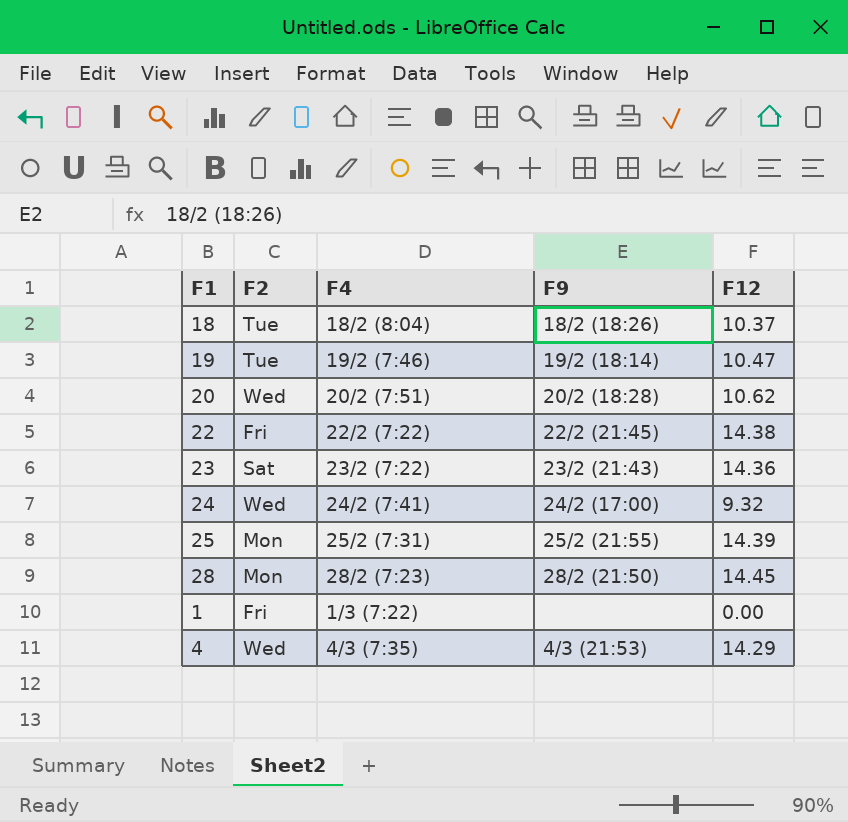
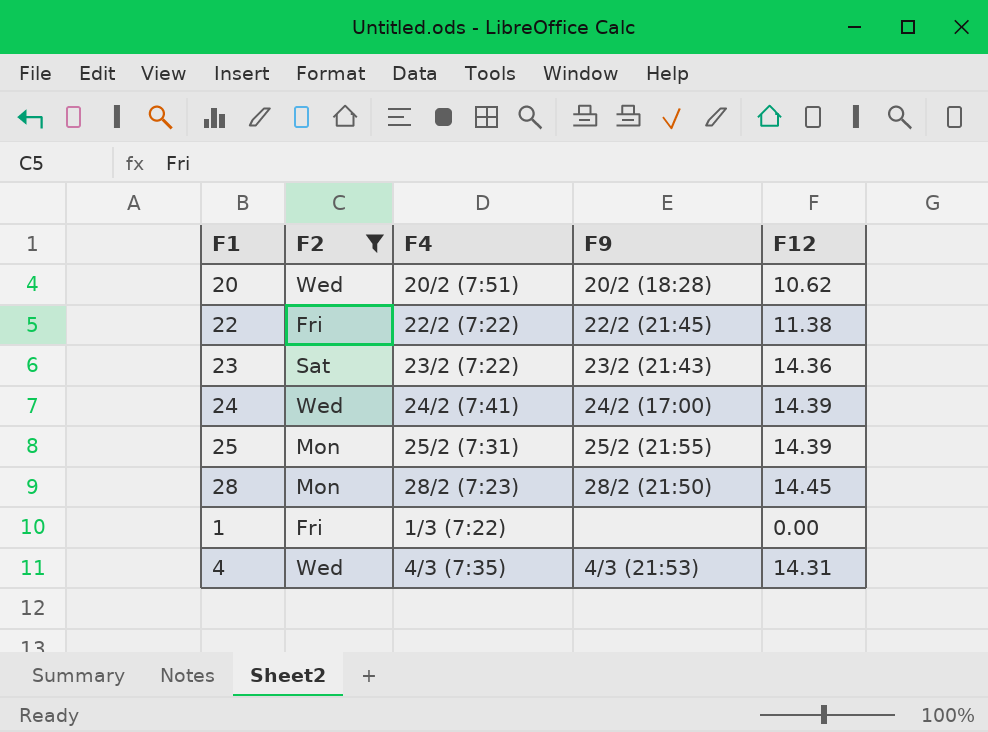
filter: none -> F2 != Tue
22 | F12: 14.38 -> 11.38
24 | F12: 9.32 -> 14.39
4 | F12: 14.29 -> 14.31

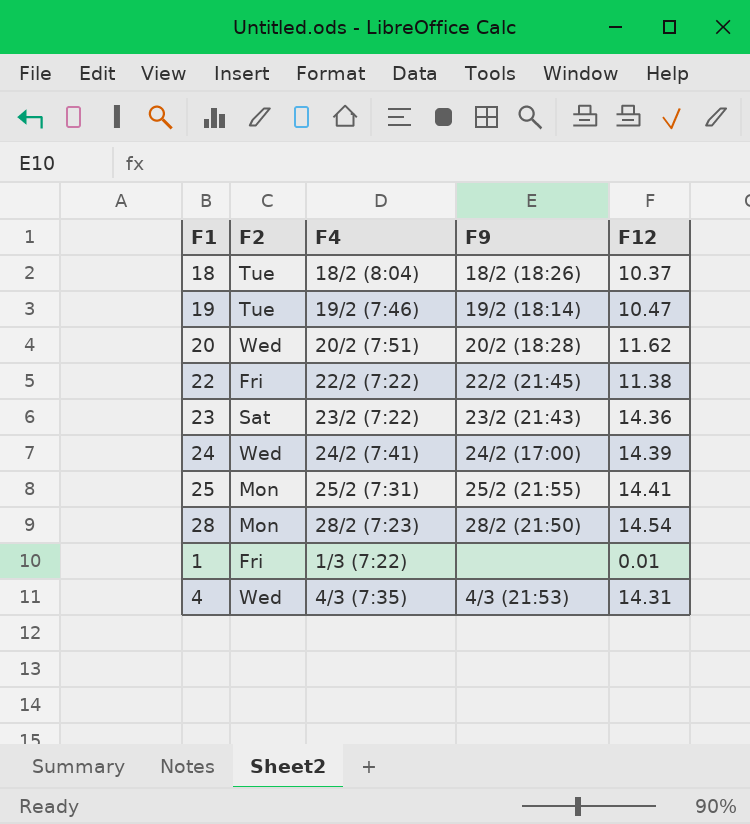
filter: F2 != Tue -> none
20 | F12: 10.62 -> 11.62
25 | F12: 14.39 -> 14.41
28 | F12: 14.45 -> 14.54
1 | F12: 0.00 -> 0.01

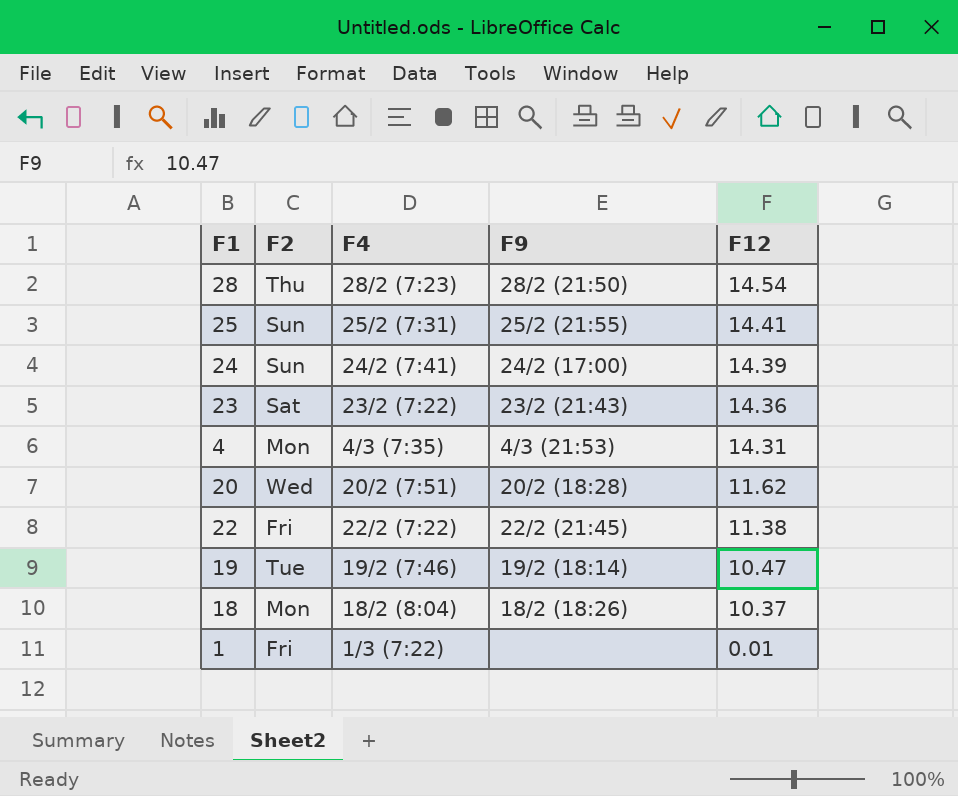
row order: none -> F12 descending
28 | F2: Mon -> Thu
25 | F2: Mon -> Sun
24 | F2: Wed -> Sun
4 | F2: Wed -> Mon
18 | F2: Tue -> Mon

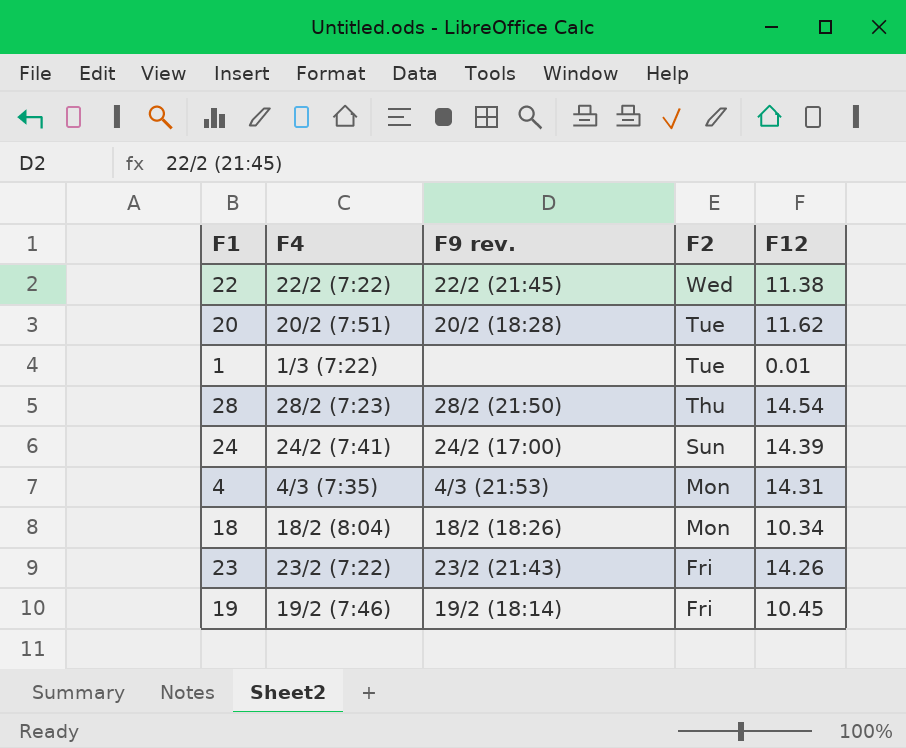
row order: F12 descending -> F2 descending
column name: F9 -> F9 rev.
column F2 | position: 2 -> 4
row 25: Sun | 25/2 (7:31) | 25/2 (21:55) | 14.41 -> none
22 | F2: Fri -> Wed
20 | F2: Wed -> Tue
1 | F2: Fri -> Tue
18 | F12: 10.37 -> 10.34
23 | F2: Sat -> Fri
23 | F12: 14.36 -> 14.26
19 | F2: Tue -> Fri
19 | F12: 10.47 -> 10.45

